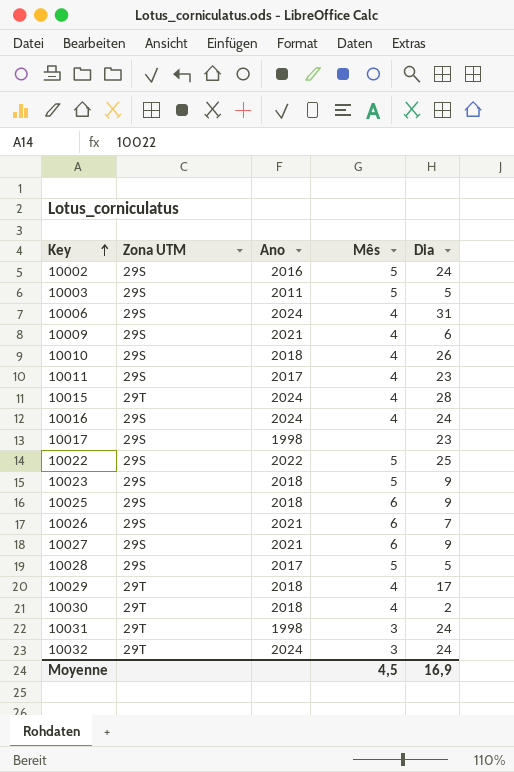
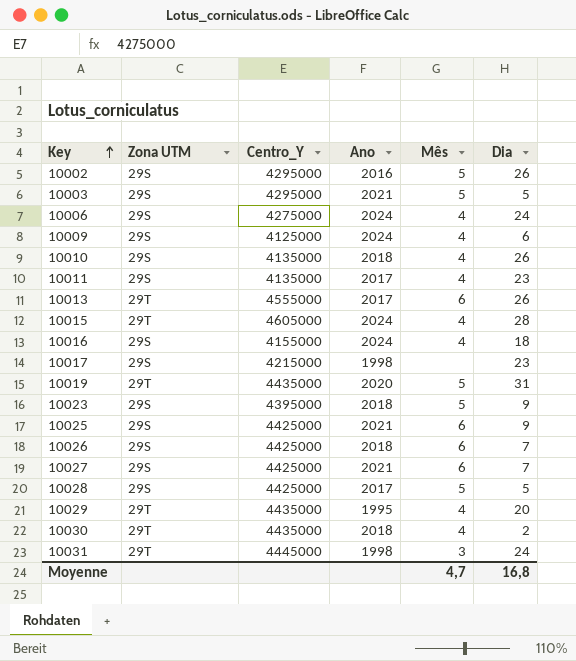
column Centro_Y | position: none -> 3
row 10022: 29S | 2022 | 5 | 25 -> none
row 10032: 29T | 2024 | 3 | 24 -> none
10002 | Dia: 24 -> 26
10003 | Ano: 2011 -> 2021
10006 | Dia: 31 -> 24
10009 | Ano: 2021 -> 2024
row 10013: none -> 29T | 4555000 | 2017 | 6 | 26
10016 | Dia: 24 -> 18
row 10019: none -> 29T | 4435000 | 2020 | 5 | 31
10025 | Ano: 2018 -> 2021
10026 | Ano: 2021 -> 2018
10027 | Dia: 9 -> 7
10029 | Ano: 2018 -> 1995
10029 | Dia: 17 -> 20
Moyenne | Mês: 4,5 -> 4,7
Moyenne | Dia: 16,9 -> 16,8

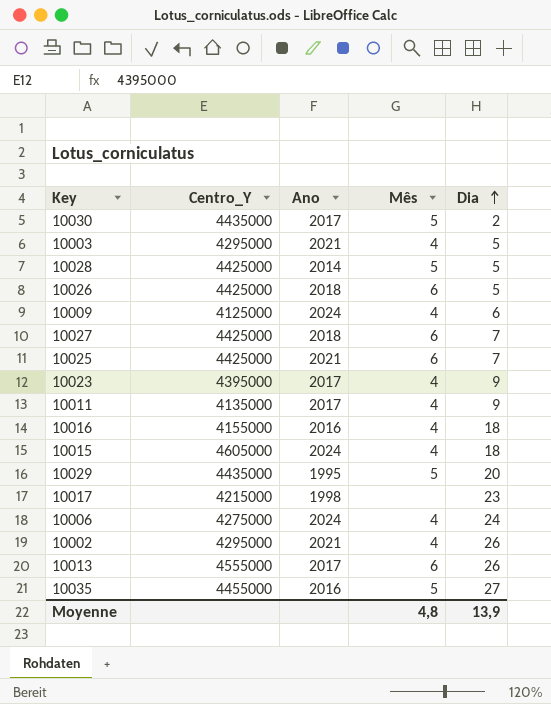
row order: Key ascending -> Dia ascending
column Zona UTM | position: 2 -> none
row 10010: 29S | 4135000 | 2018 | 4 | 26 -> none
row 10019: 29T | 4435000 | 2020 | 5 | 31 -> none
row 10031: 29T | 4445000 | 1998 | 3 | 24 -> none
10030 | Ano: 2018 -> 2017
10030 | Mês: 4 -> 5
10003 | Mês: 5 -> 4
10028 | Ano: 2017 -> 2014
10026 | Dia: 7 -> 5
10027 | Ano: 2021 -> 2018
10025 | Dia: 9 -> 7
10023 | Ano: 2018 -> 2017
10023 | Mês: 5 -> 4
10011 | Dia: 23 -> 9
10016 | Ano: 2024 -> 2016
10015 | Dia: 28 -> 18
10029 | Mês: 4 -> 5
10002 | Ano: 2016 -> 2021
10002 | Mês: 5 -> 4
row 10035: none -> 4455000 | 2016 | 5 | 27
Moyenne | Mês: 4,7 -> 4,8
Moyenne | Dia: 16,8 -> 13,9

